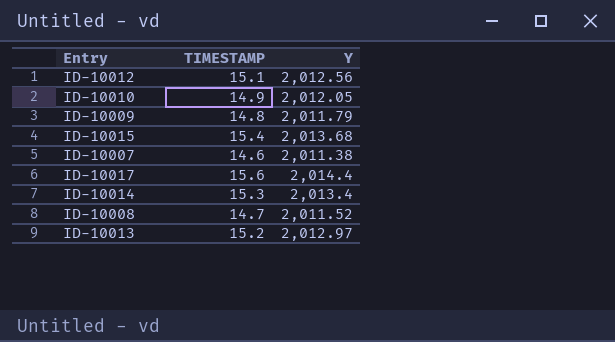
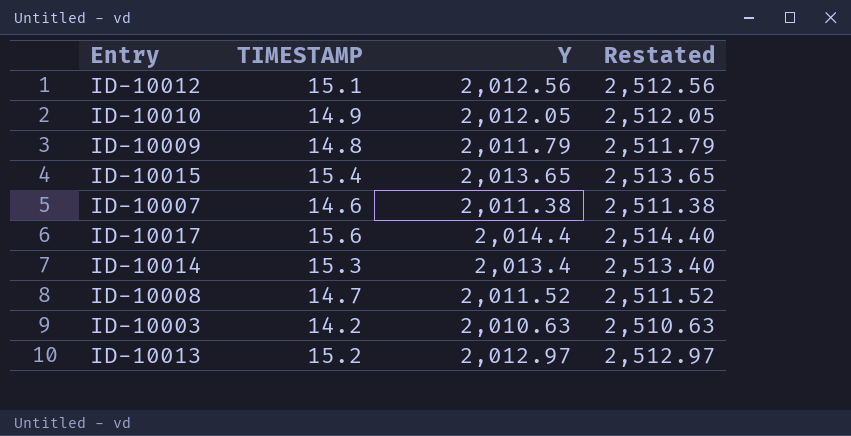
column Restated | formula: none -> [Y] + 500
ID-10015 | Y: 2,013.68 -> 2,013.65
row ID-10003: none -> 14.2 | 2,010.63 | 2,510.63

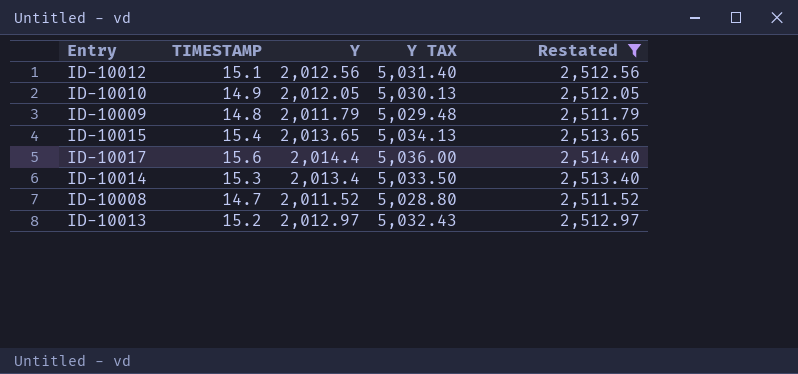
filter: none -> Restated >= 2,511.52
column Y TAX | formula: none -> [Y] * 2.5

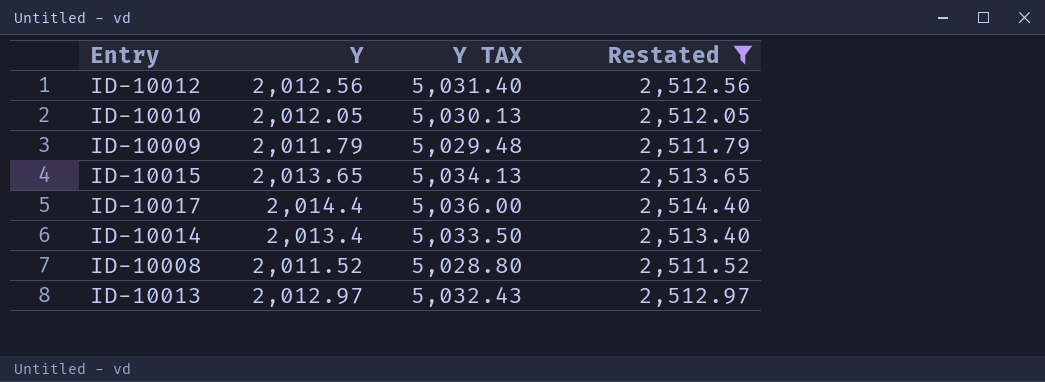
column TIMESTAMP | position: 2 -> none

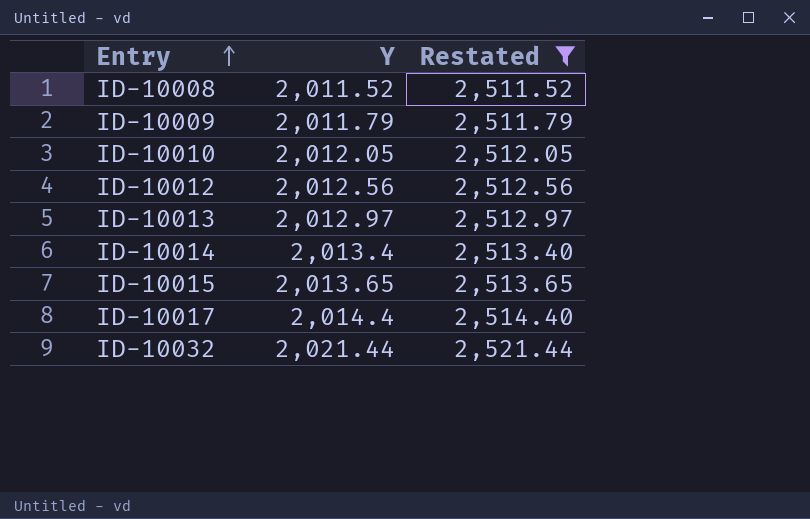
row order: none -> Entry ascending
column Y TAX | formula: [Y] * 2.5 -> none
row ID-10032: none -> 2,021.44 | 2,521.44

